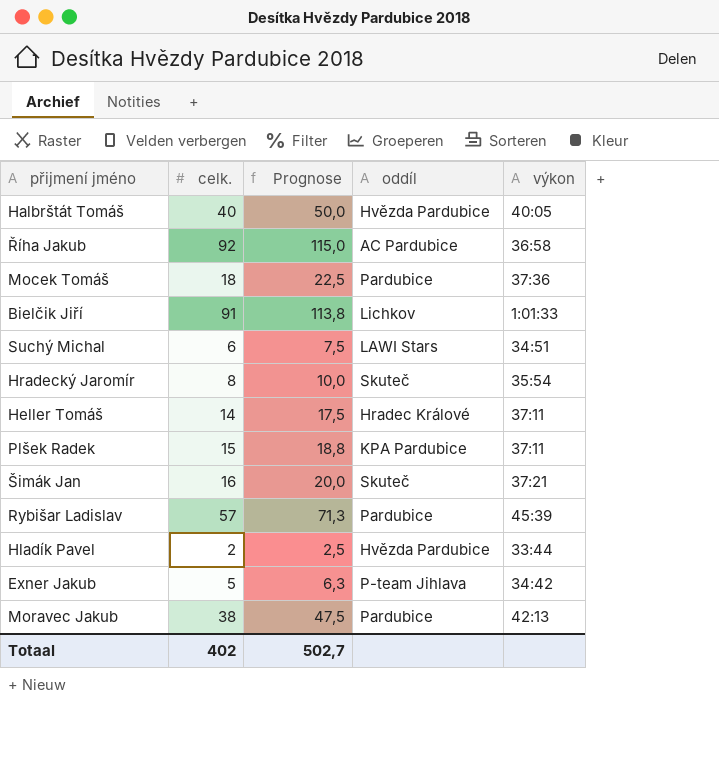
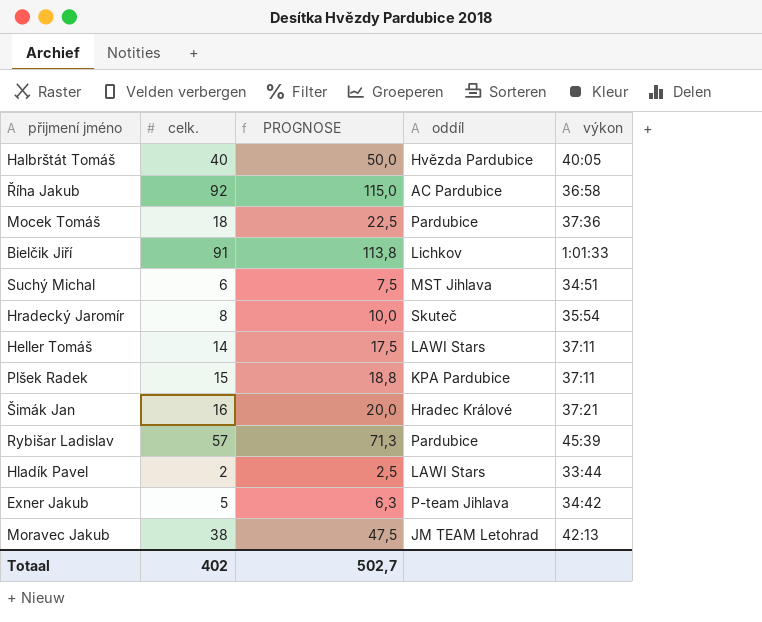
column name: Prognose -> PROGNOSE
Suchý Michal | oddíl: LAWI Stars -> MST Jihlava
Heller Tomáš | oddíl: Hradec Králové -> LAWI Stars
Šimák Jan | oddíl: Skuteč -> Hradec Králové
Hladík Pavel | oddíl: Hvězda Pardubice -> LAWI Stars
Moravec Jakub | oddíl: Pardubice -> JM TEAM Letohrad

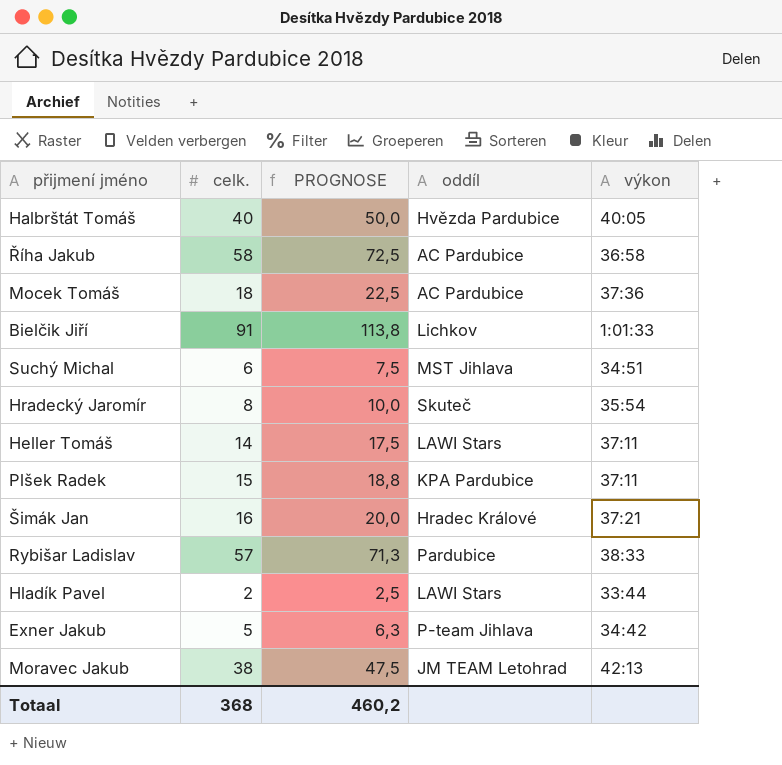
Říha Jakub | celk.: 92 -> 58
Říha Jakub | PROGNOSE: 115,0 -> 72,5
Mocek Tomáš | oddíl: Pardubice -> AC Pardubice
Rybišar Ladislav | výkon: 45:39 -> 38:33
Totaal | celk.: 402 -> 368
Totaal | PROGNOSE: 502,7 -> 460,2

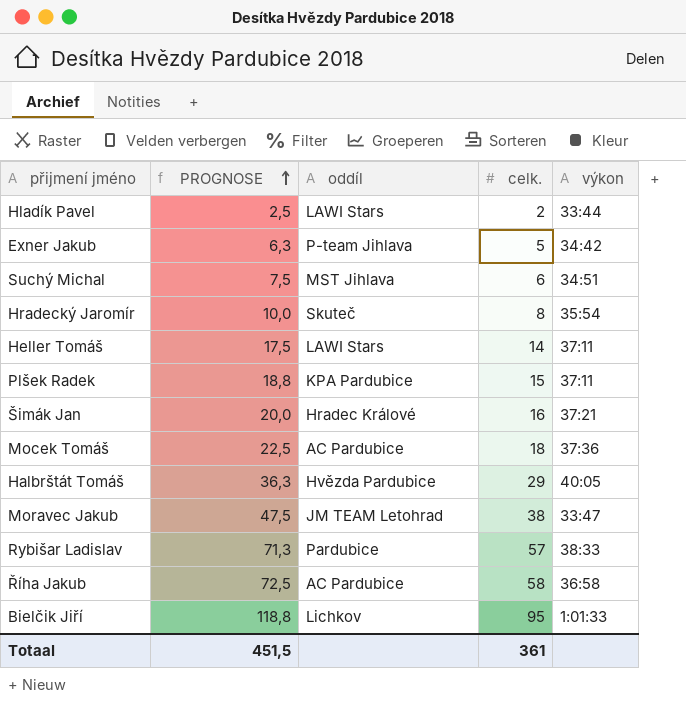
row order: none -> PROGNOSE ascending
column celk. | position: 2 -> 4
Halbrštát Tomáš | PROGNOSE: 50,0 -> 36,3
Halbrštát Tomáš | celk.: 40 -> 29
Moravec Jakub | výkon: 42:13 -> 33:47
Bielčik Jiří | PROGNOSE: 113,8 -> 118,8
Bielčik Jiří | celk.: 91 -> 95
Totaal | PROGNOSE: 460,2 -> 451,5
Totaal | celk.: 368 -> 361

